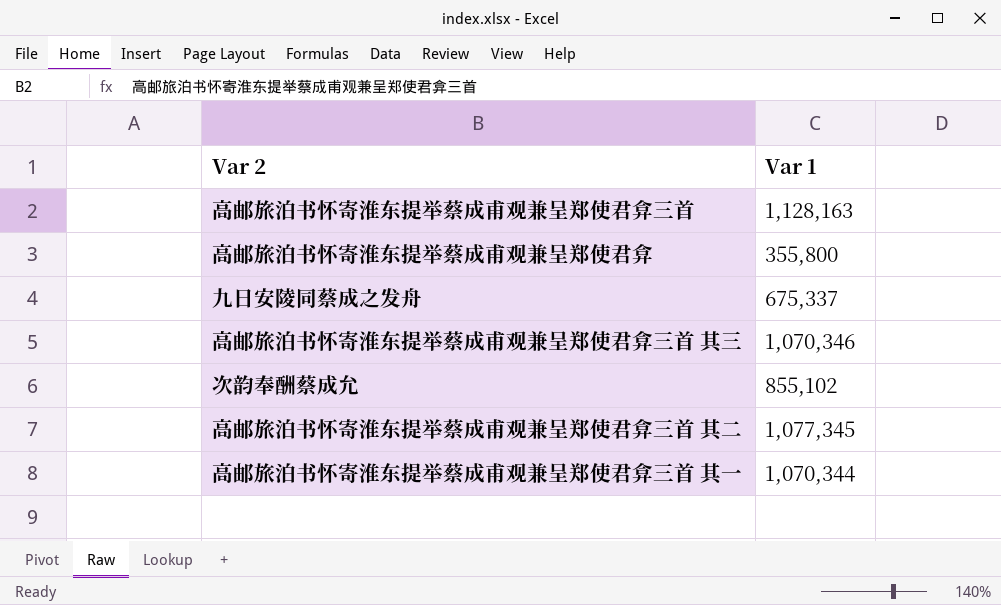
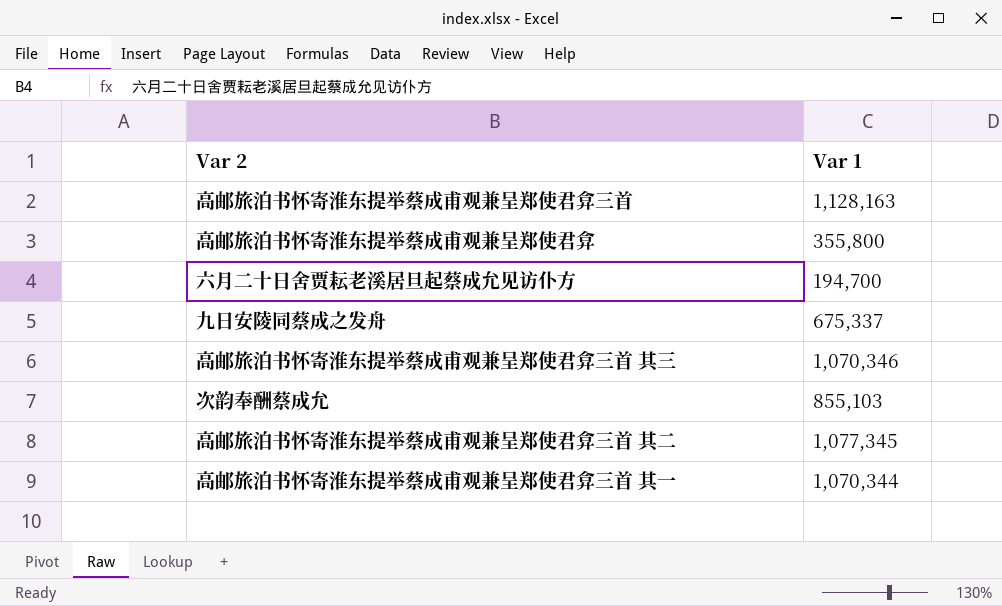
row 六月二十日舍贾耘老溪居旦起蔡成允见访仆方: none -> 194,700
次韵奉酬蔡成允 | Var 1: 855,102 -> 855,103

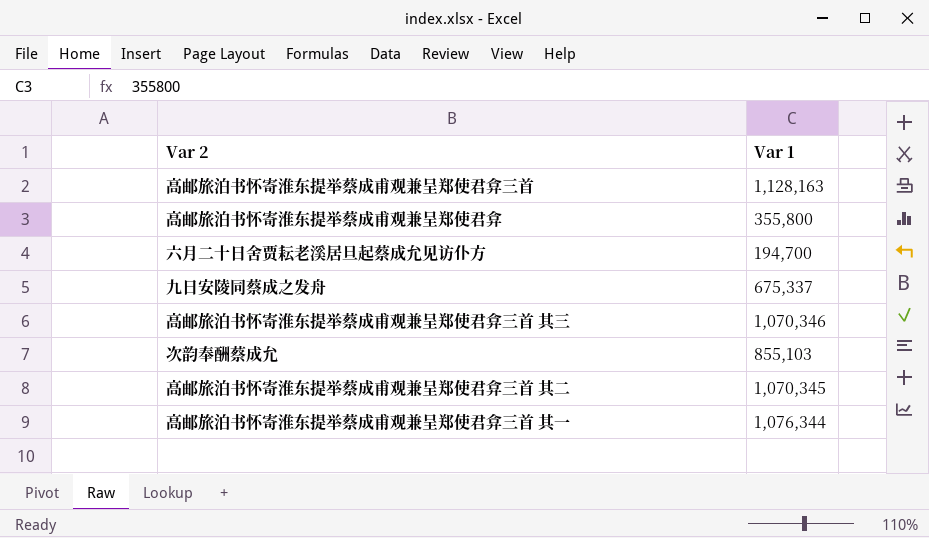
高邮旅泊书怀寄淮东提举蔡成甫观兼呈郑使君弇三首 其二 | Var 1: 1,077,345 -> 1,070,345
高邮旅泊书怀寄淮东提举蔡成甫观兼呈郑使君弇三首 其一 | Var 1: 1,070,344 -> 1,076,344

